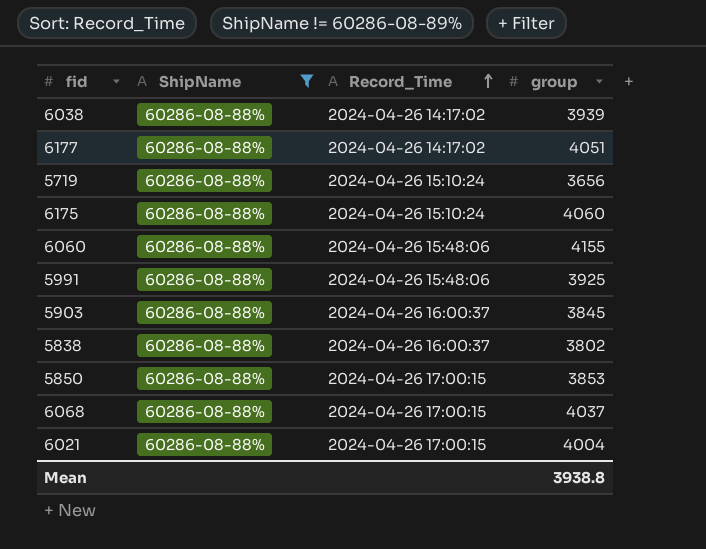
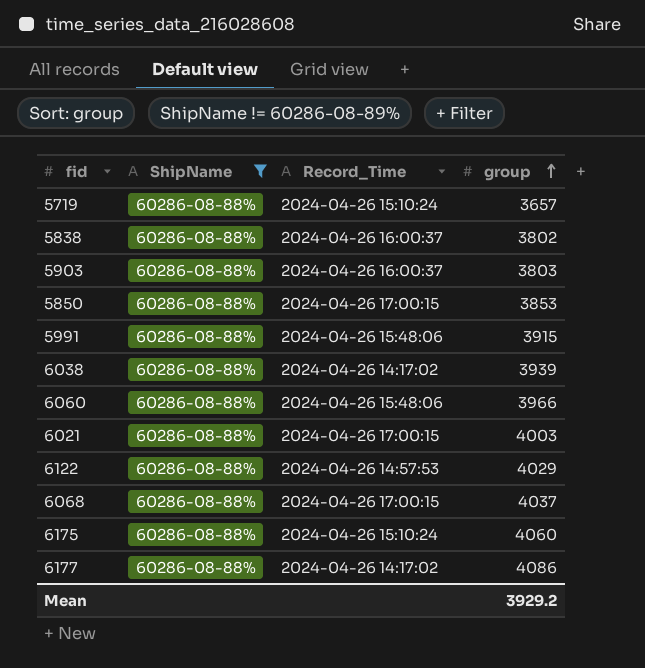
row order: Record_Time ascending -> group ascending
5719 | group: 3656 -> 3657
5903 | group: 3845 -> 3803
5991 | group: 3925 -> 3915
6060 | group: 4155 -> 3966
6021 | group: 4004 -> 4003
row 6122: none -> 60286-08-88% | 2024-04-26 14:57:53 | 4029
6177 | group: 4051 -> 4086
Mean | group: 3938.8 -> 3929.2

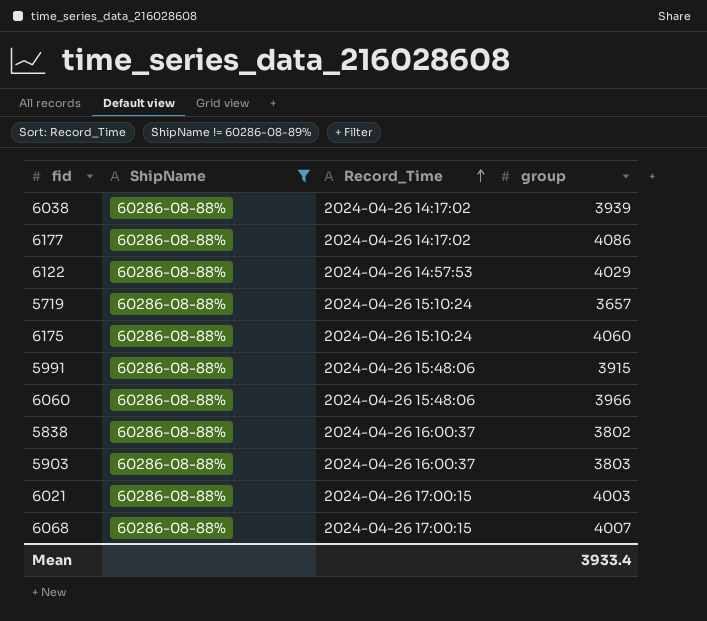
row order: group ascending -> Record_Time ascending
row 5850: 60286-08-88% | 2024-04-26 17:00:15 | 3853 -> none
6068 | group: 4037 -> 4007
Mean | group: 3929.2 -> 3933.4

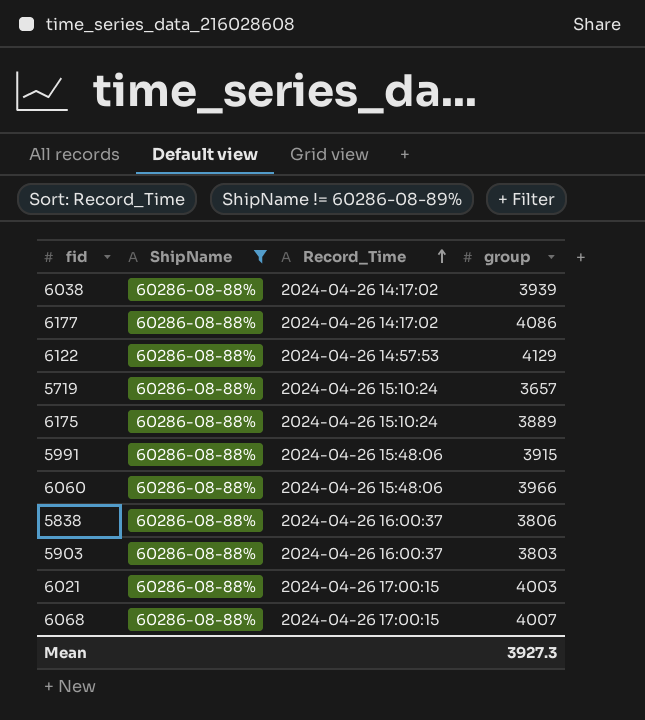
6122 | group: 4029 -> 4129
6175 | group: 4060 -> 3889
5838 | group: 3802 -> 3806
Mean | group: 3933.4 -> 3927.3

